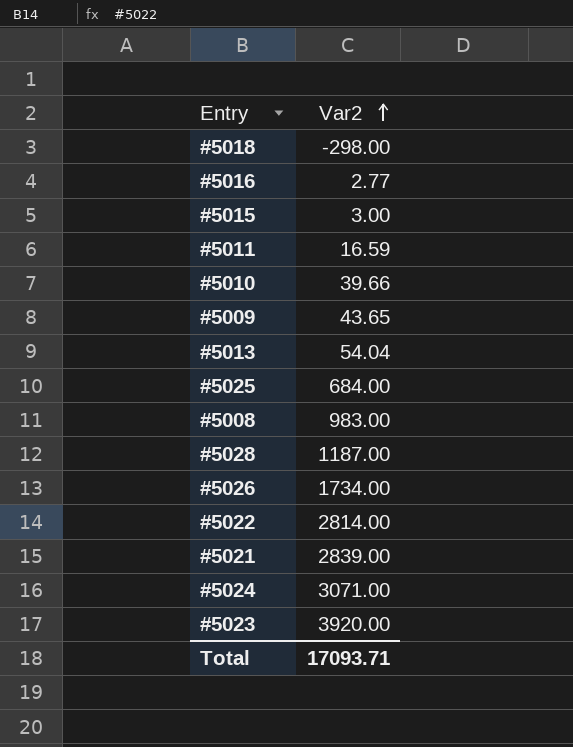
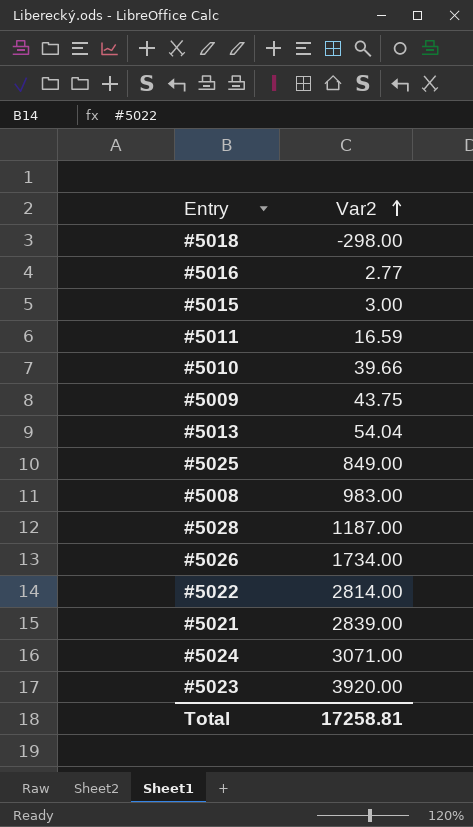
#5009 | Var2: 43.65 -> 43.75
#5025 | Var2: 684.00 -> 849.00
Total | Var2: 17093.71 -> 17258.81

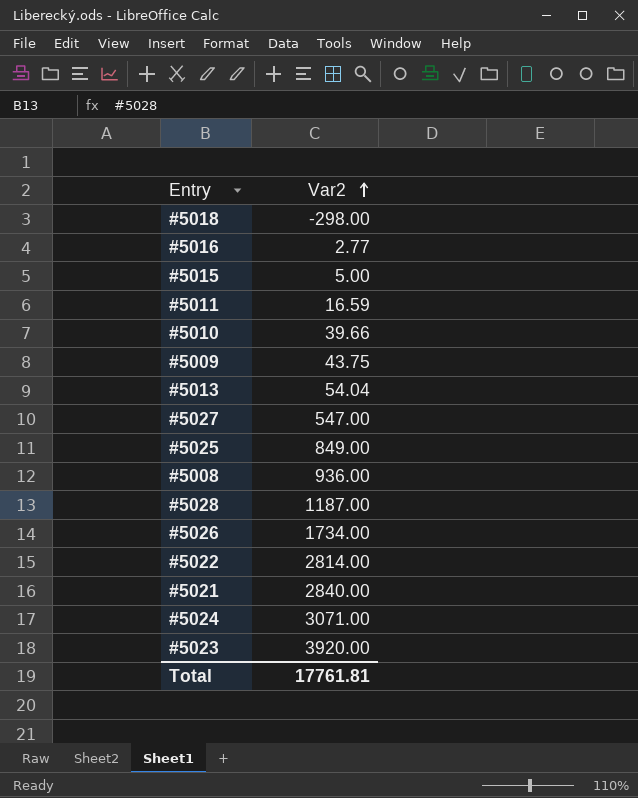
#5015 | Var2: 3.00 -> 5.00
row #5027: none -> 547.00
#5008 | Var2: 983.00 -> 936.00
#5021 | Var2: 2839.00 -> 2840.00
Total | Var2: 17258.81 -> 17761.81

